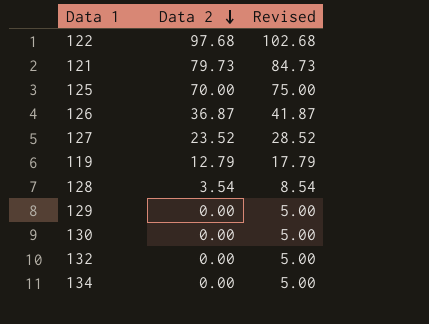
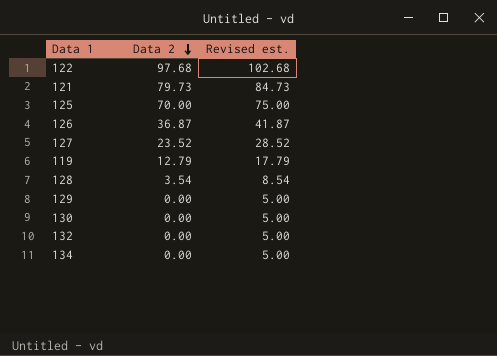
column name: Revised -> Revised est.

